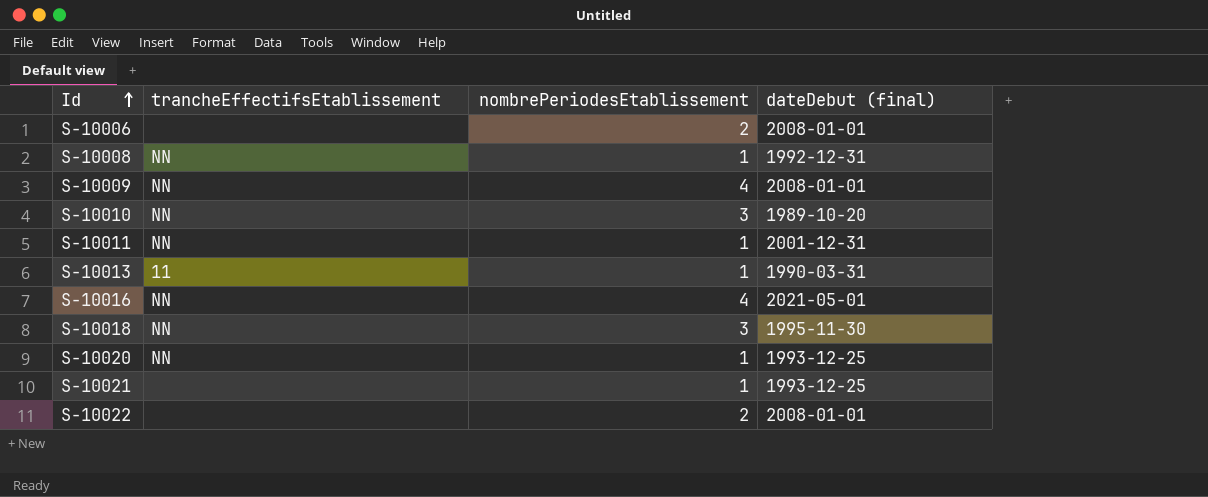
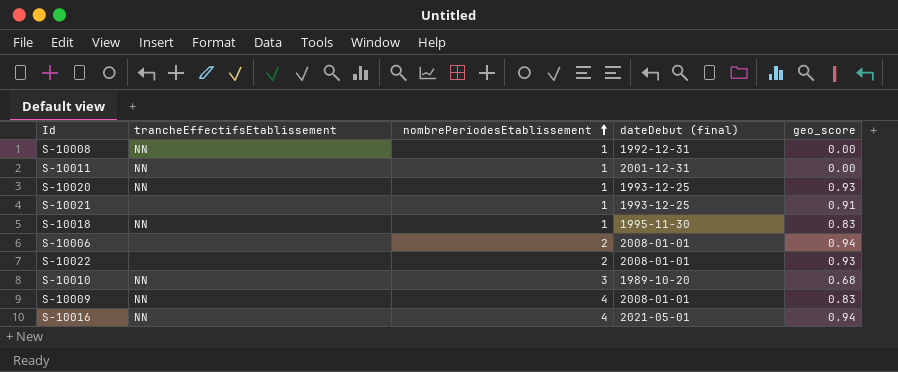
row order: Id ascending -> nombrePeriodesEtablissement ascending
column geo_score | position: none -> 5
row S-10013: 11 | 1 | 1990-03-31 -> none
S-10018 | nombrePeriodesEtablissement: 3 -> 1

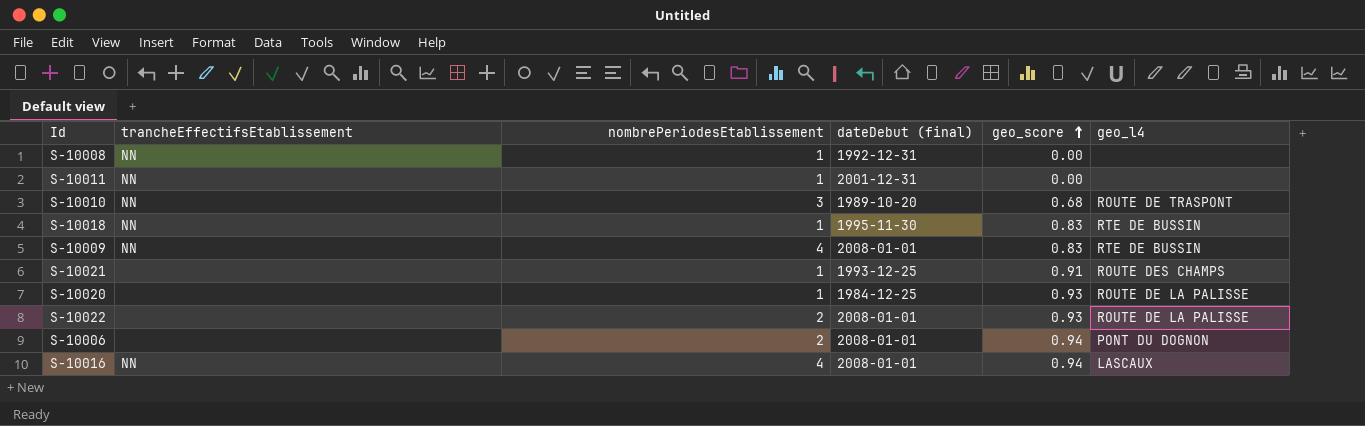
row order: nombrePeriodesEtablissement ascending -> geo_score ascending
column geo_l4 | position: none -> 6
S-10020 | trancheEffectifsEtablissement: NN -> none
S-10020 | dateDebut (final): 1993-12-25 -> 1984-12-25
S-10016 | dateDebut (final): 2021-05-01 -> 2008-01-01

